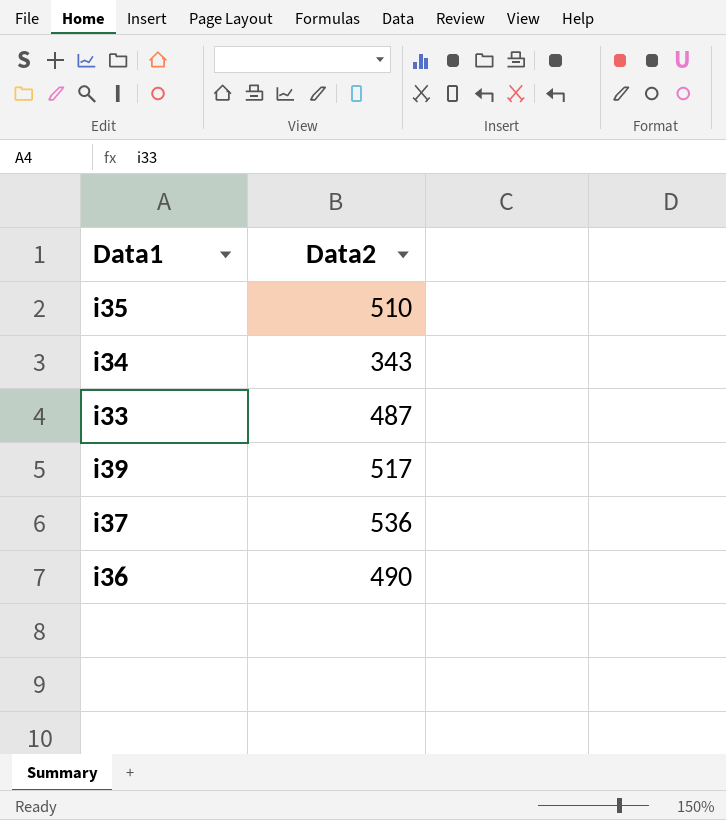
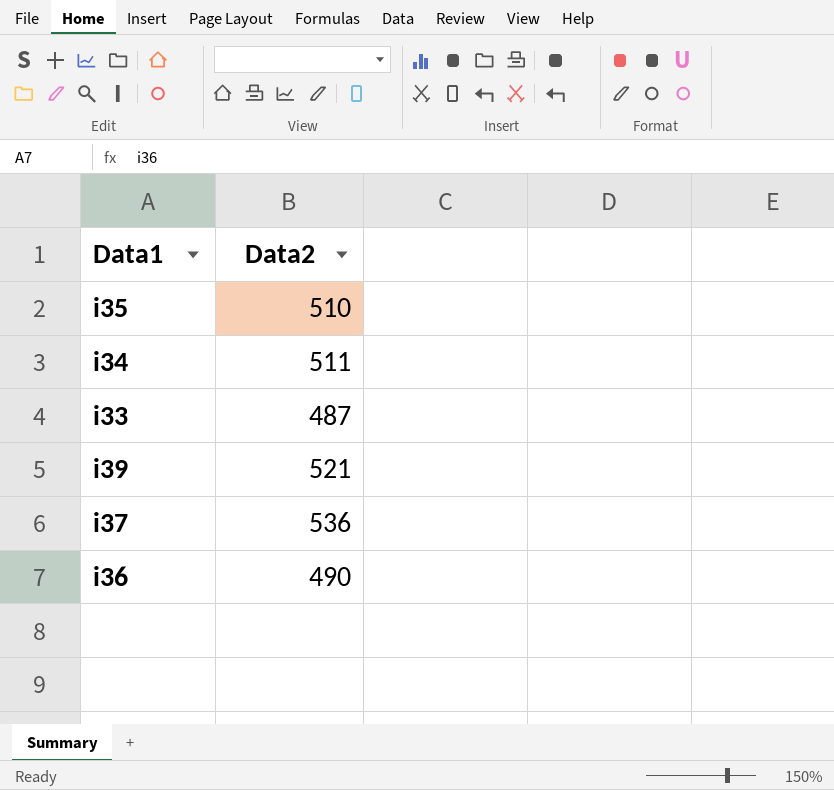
i34 | Data2: 343 -> 511
i39 | Data2: 517 -> 521

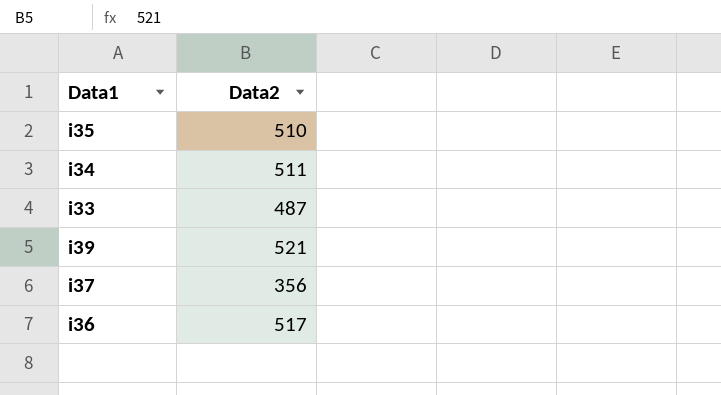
i37 | Data2: 536 -> 356
i36 | Data2: 490 -> 517

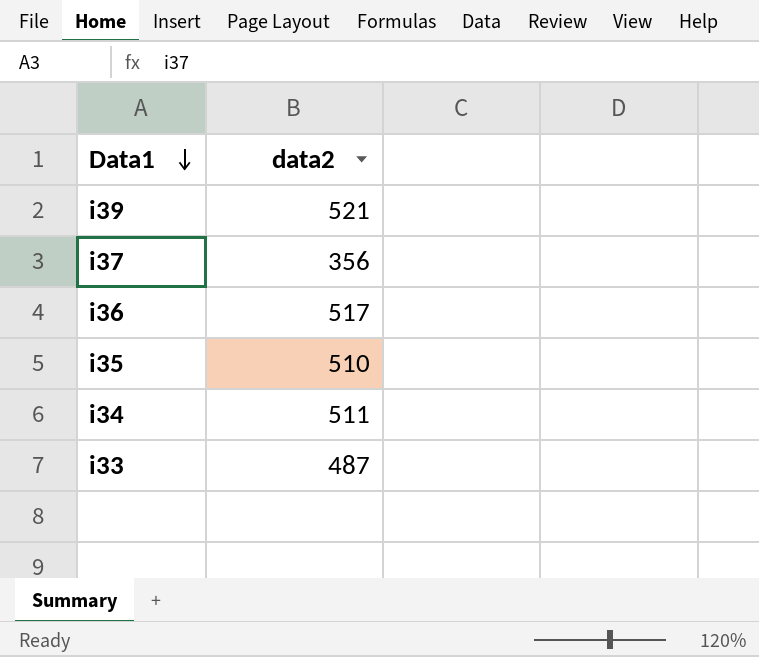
row order: none -> Data1 descending
column name: Data2 -> data2

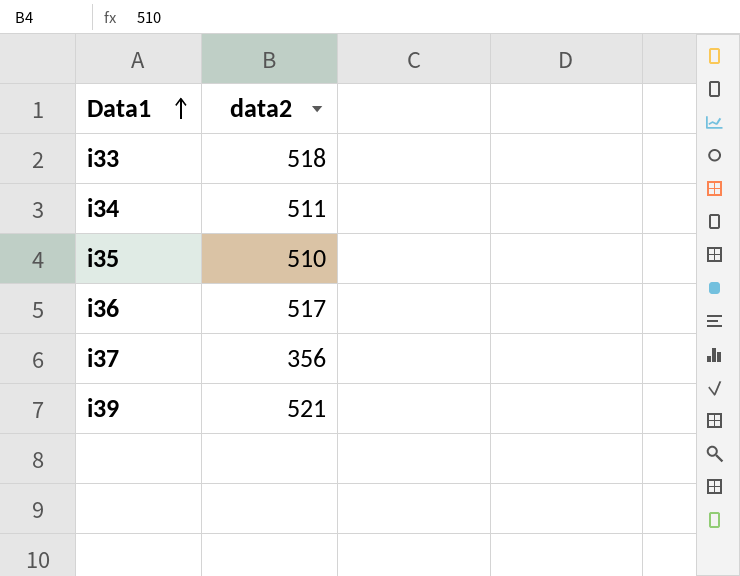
row order: Data1 descending -> Data1 ascending
i33 | data2: 487 -> 518

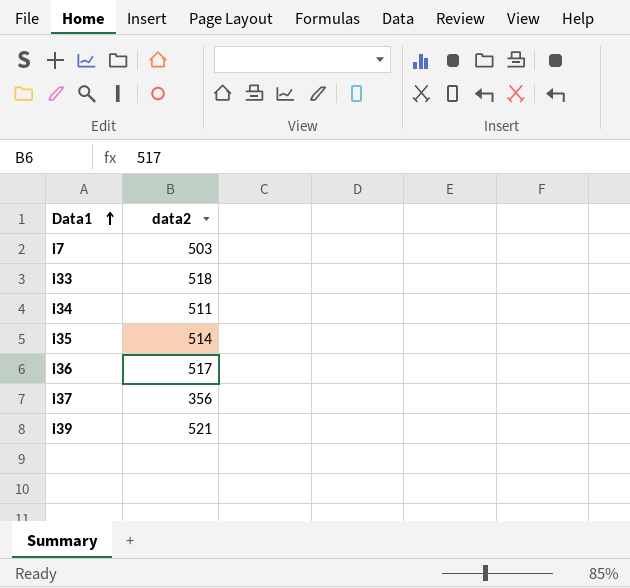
row i7: none -> 503
i35 | data2: 510 -> 514

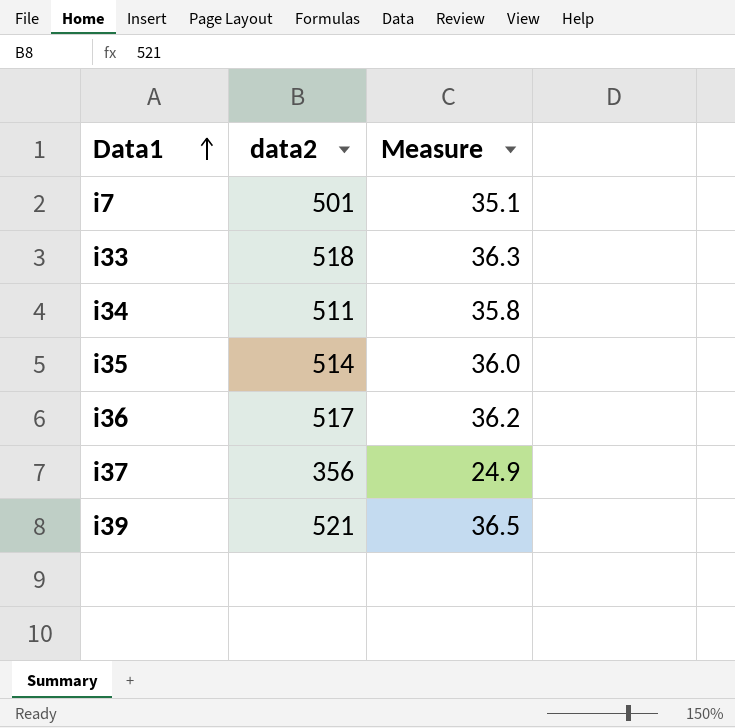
column Measure | formula: none -> [data2] * 0.07
i7 | data2: 503 -> 501

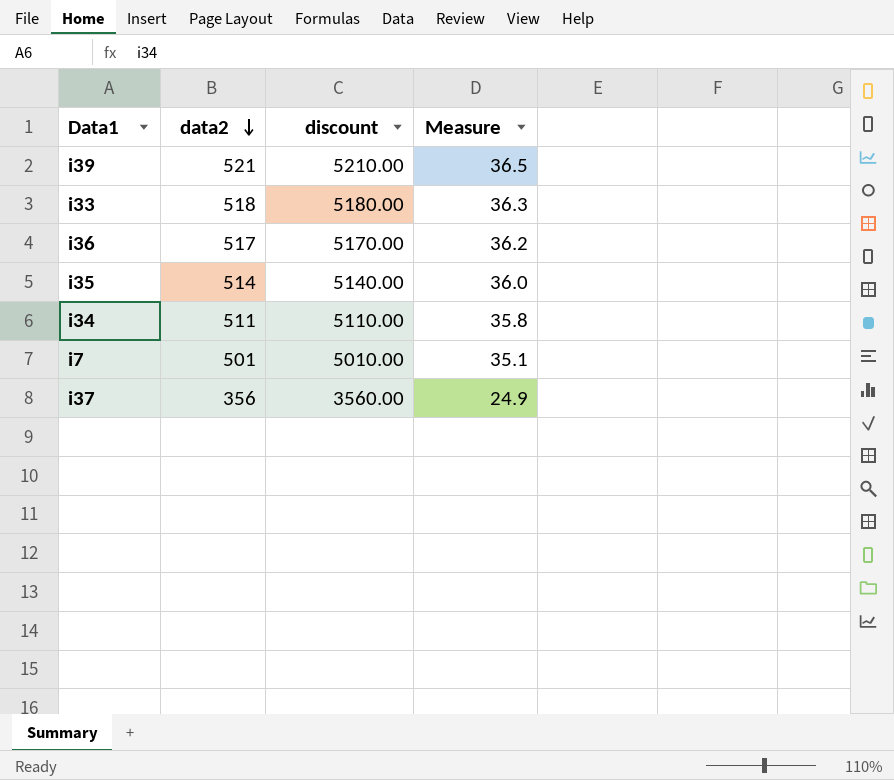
row order: Data1 ascending -> data2 descending
column discount | formula: none -> [data2] * 10

